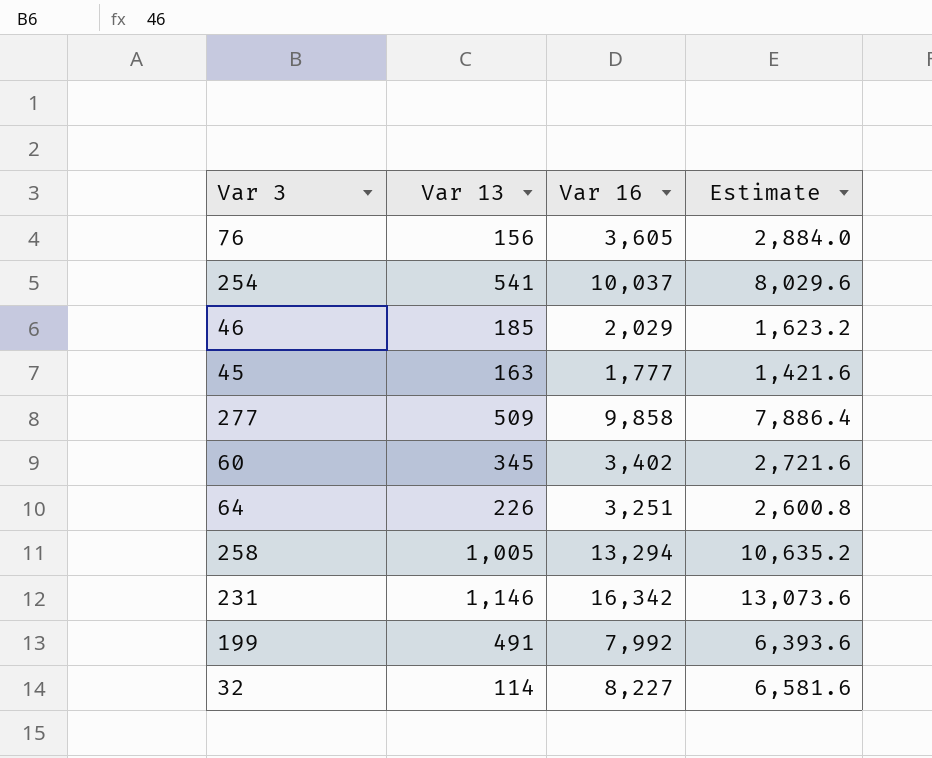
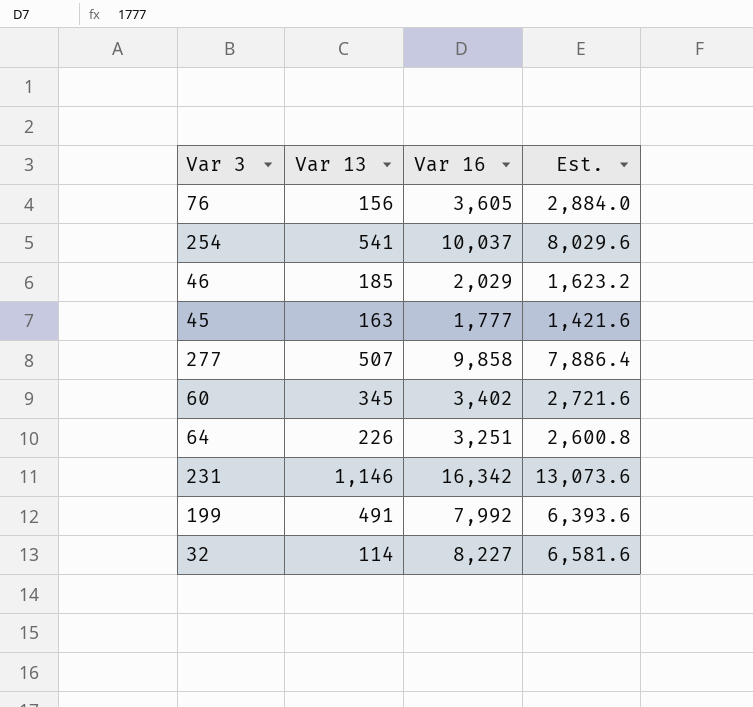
column name: Estimate -> Est.
row 258: 1,005 | 13,294 | 10,635.2 -> none
277 | Var 13: 509 -> 507

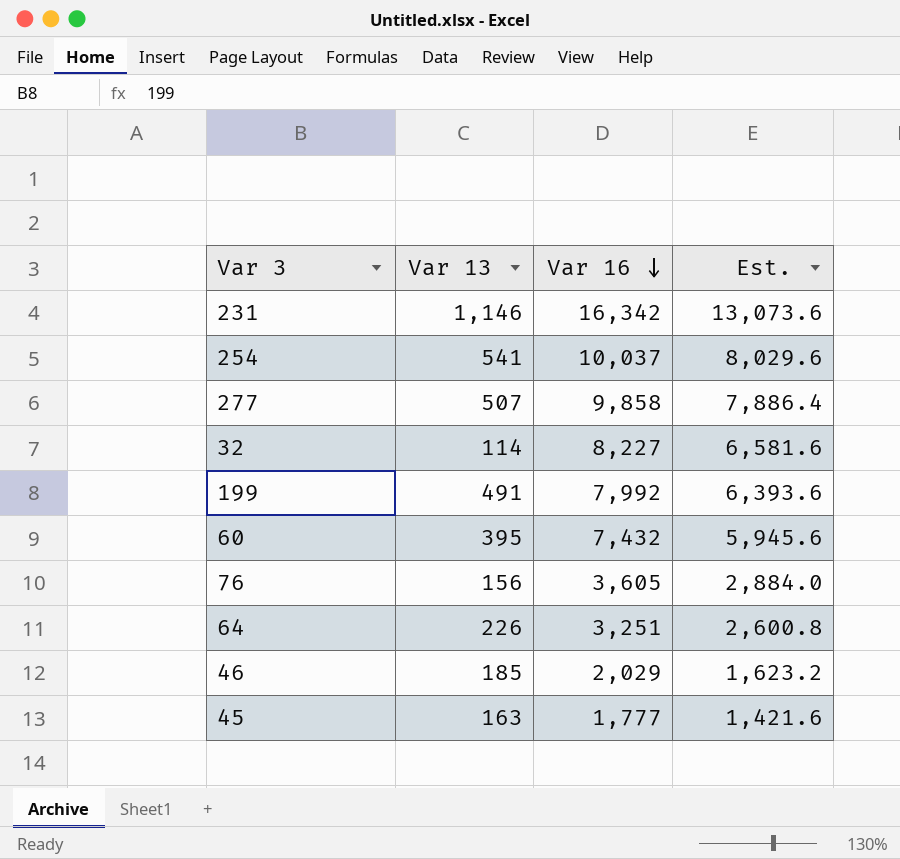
row order: none -> Var 16 descending
60 | Var 13: 345 -> 395
60 | Var 16: 3,402 -> 7,432
60 | Est.: 2,721.6 -> 5,945.6

